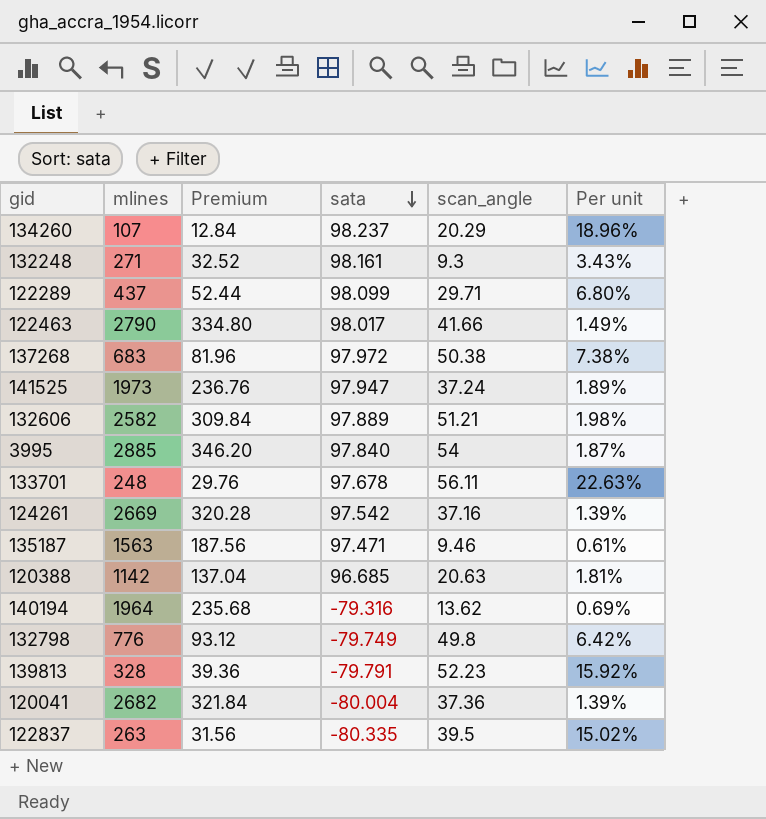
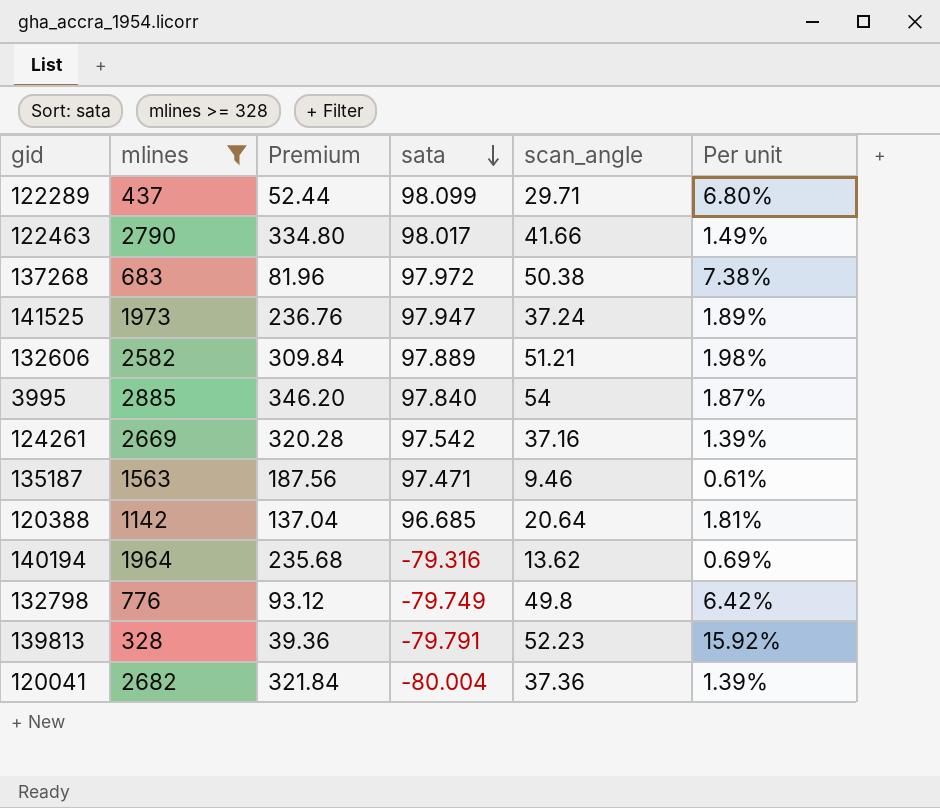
filter: none -> mlines >= 328
120388 | scan_angle: 20.63 -> 20.64

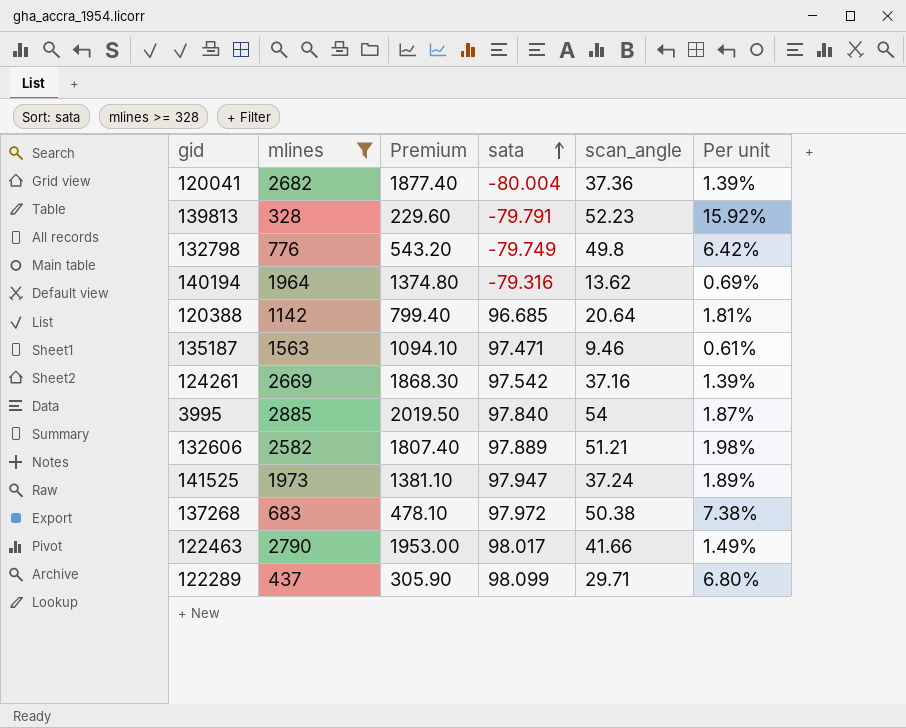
row order: sata descending -> sata ascending
column Premium | formula: [mlines] * 0.12 -> [mlines] * 0.7

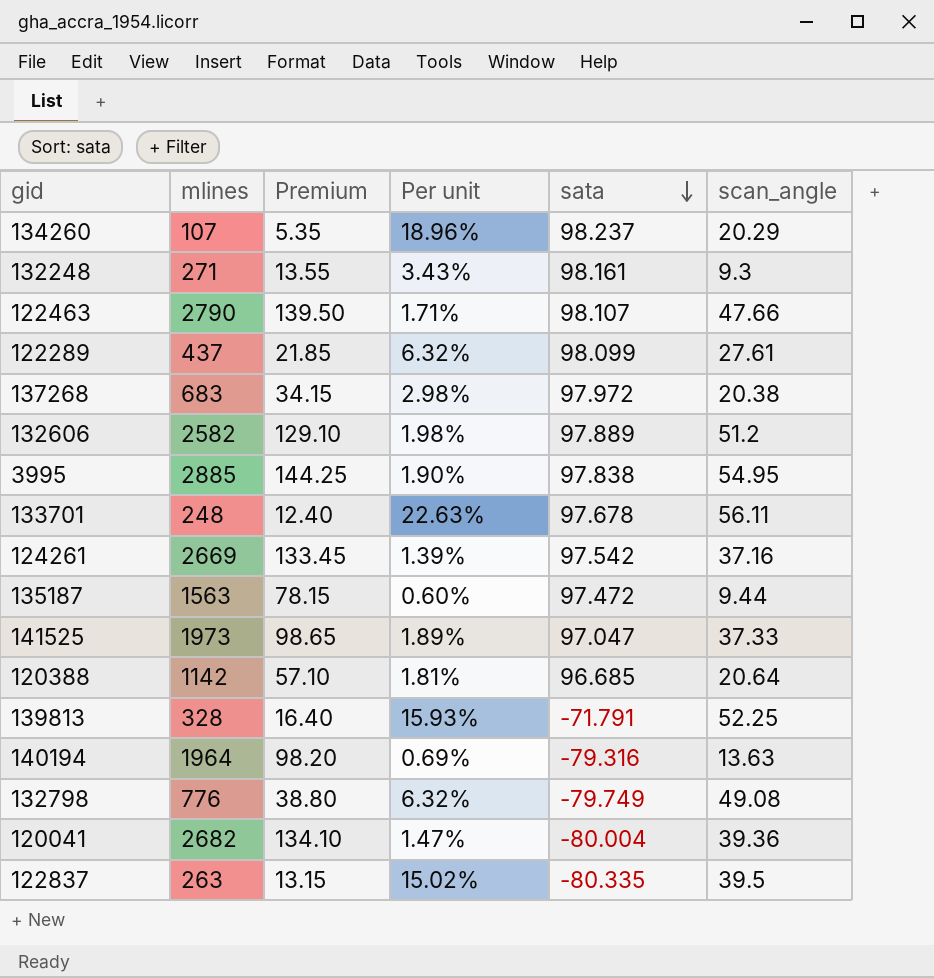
filter: mlines >= 328 -> none
row order: sata ascending -> sata descending
column Premium | formula: [mlines] * 0.7 -> [mlines] * 0.05
column Per unit | position: 6 -> 4
122463 | Per unit: 1.49% -> 1.71%
122463 | sata: 98.017 -> 98.107
122463 | scan_angle: 41.66 -> 47.66
122289 | Per unit: 6.80% -> 6.32%
122289 | scan_angle: 29.71 -> 27.61
137268 | Per unit: 7.38% -> 2.98%
137268 | scan_angle: 50.38 -> 20.38
132606 | scan_angle: 51.21 -> 51.2
3995 | Per unit: 1.87% -> 1.90%
3995 | sata: 97.840 -> 97.838
3995 | scan_angle: 54 -> 54.95
135187 | Per unit: 0.61% -> 0.60%
135187 | sata: 97.471 -> 97.472
135187 | scan_angle: 9.46 -> 9.44
141525 | sata: 97.947 -> 97.047
141525 | scan_angle: 37.24 -> 37.33
139813 | Per unit: 15.92% -> 15.93%
139813 | sata: -79.791 -> -71.791
139813 | scan_angle: 52.23 -> 52.25
140194 | scan_angle: 13.62 -> 13.63
132798 | Per unit: 6.42% -> 6.32%
132798 | scan_angle: 49.8 -> 49.08
120041 | Per unit: 1.39% -> 1.47%
120041 | scan_angle: 37.36 -> 39.36

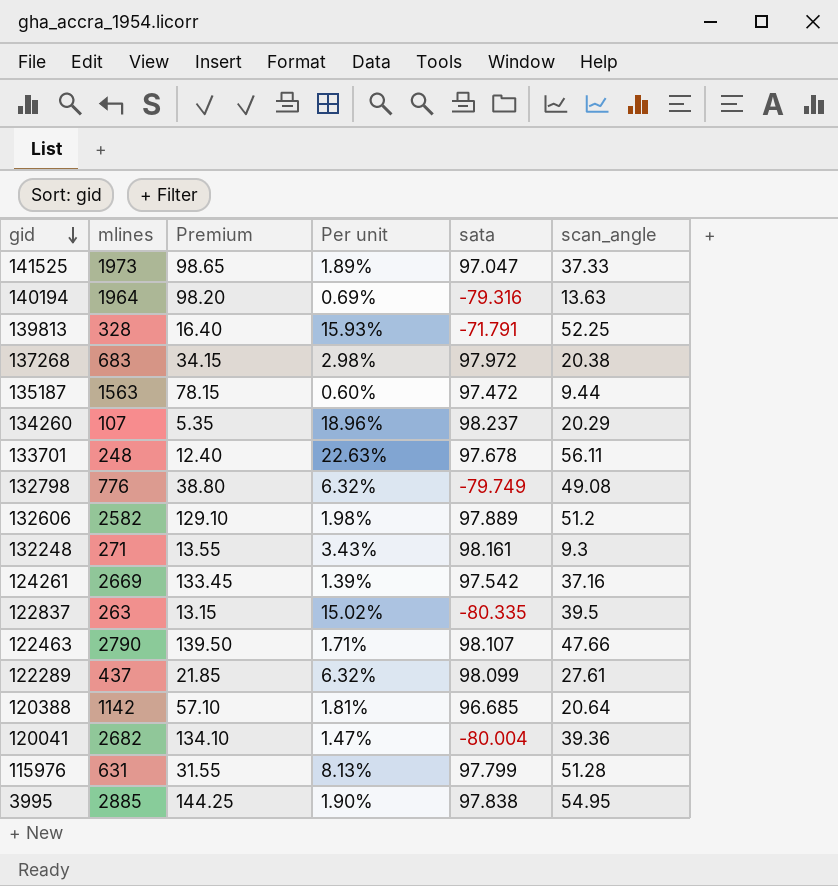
row order: sata descending -> gid descending
row 115976: none -> 631 | 31.55 | 8.13% | 97.799 | 51.28

